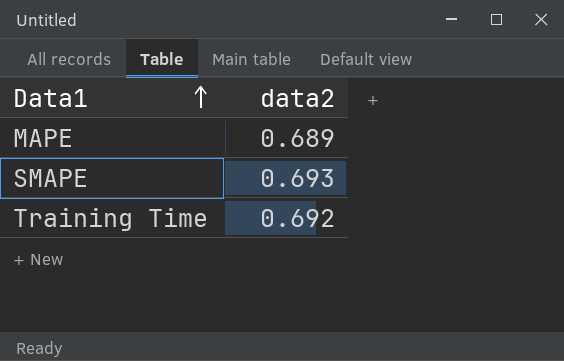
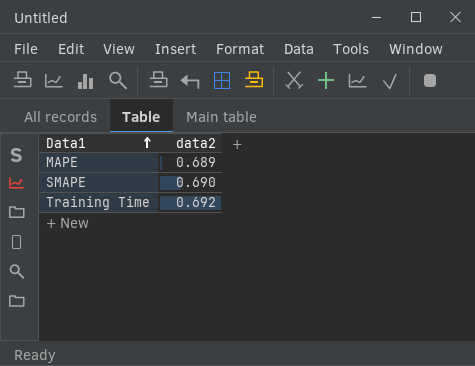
SMAPE | data2: 0.693 -> 0.690

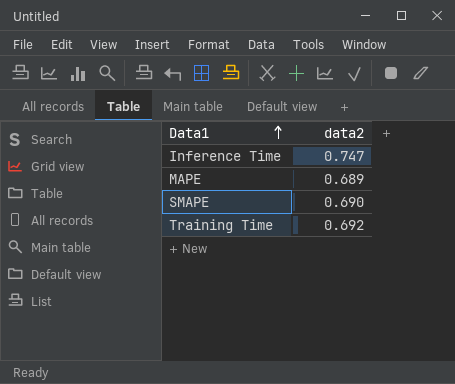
row Inference Time: none -> 0.747

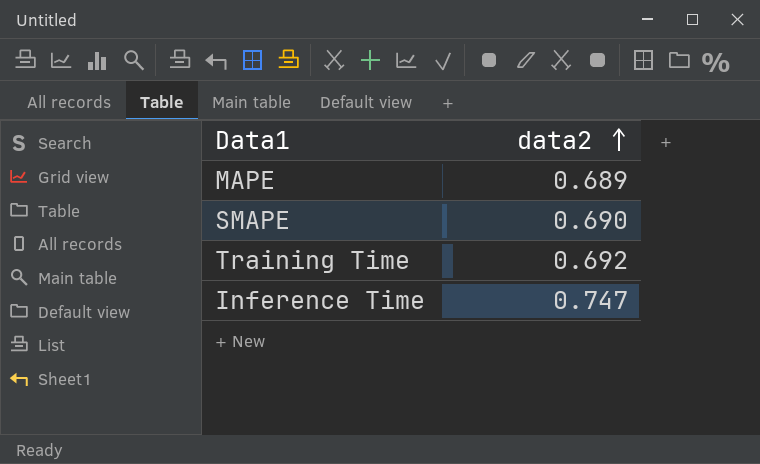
row order: Data1 ascending -> data2 ascending

